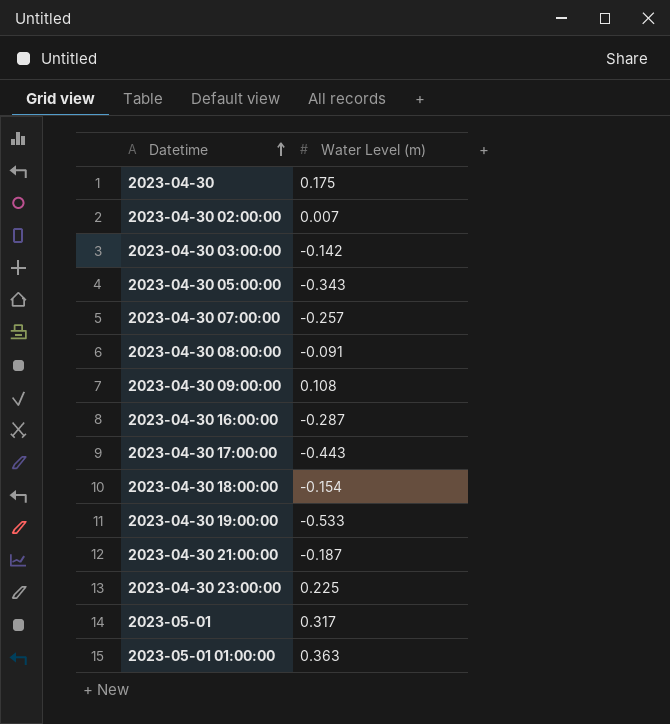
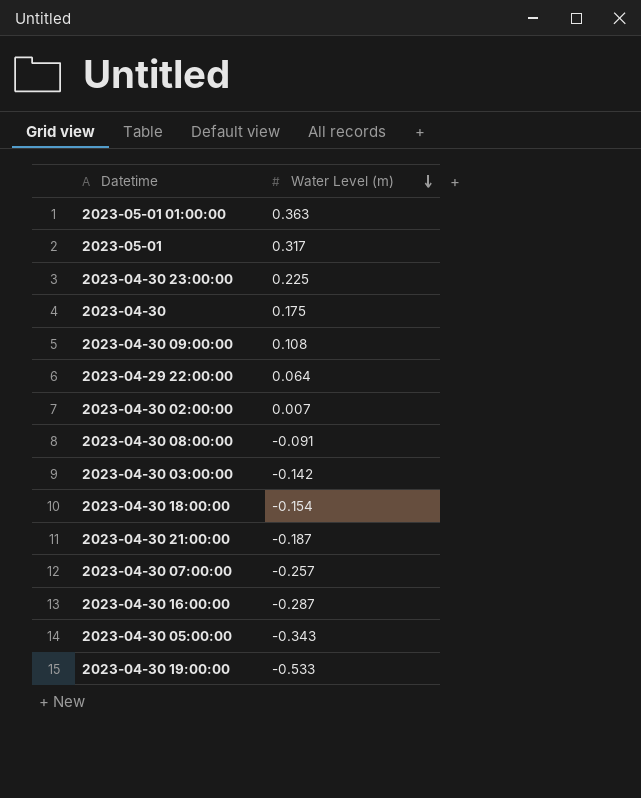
row order: Datetime ascending -> Water Level (m) descending
row 2023-04-30 17:00:00: -0.443 -> none
row 2023-04-29 22:00:00: none -> 0.064

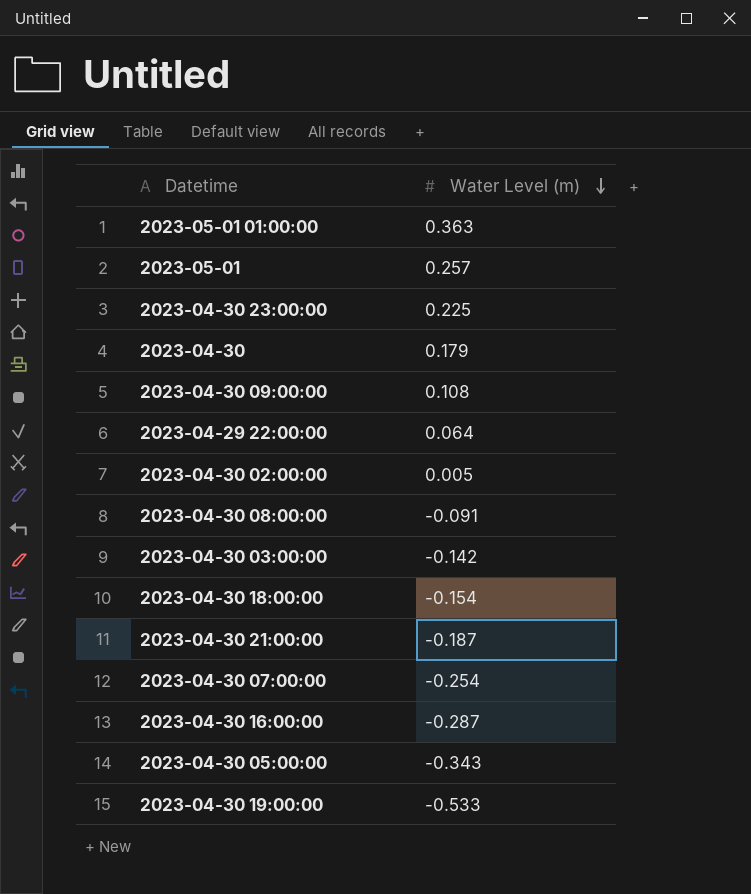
2023-05-01 | Water Level (m): 0.317 -> 0.257
2023-04-30 | Water Level (m): 0.175 -> 0.179
2023-04-30 02:00:00 | Water Level (m): 0.007 -> 0.005
2023-04-30 07:00:00 | Water Level (m): -0.257 -> -0.254

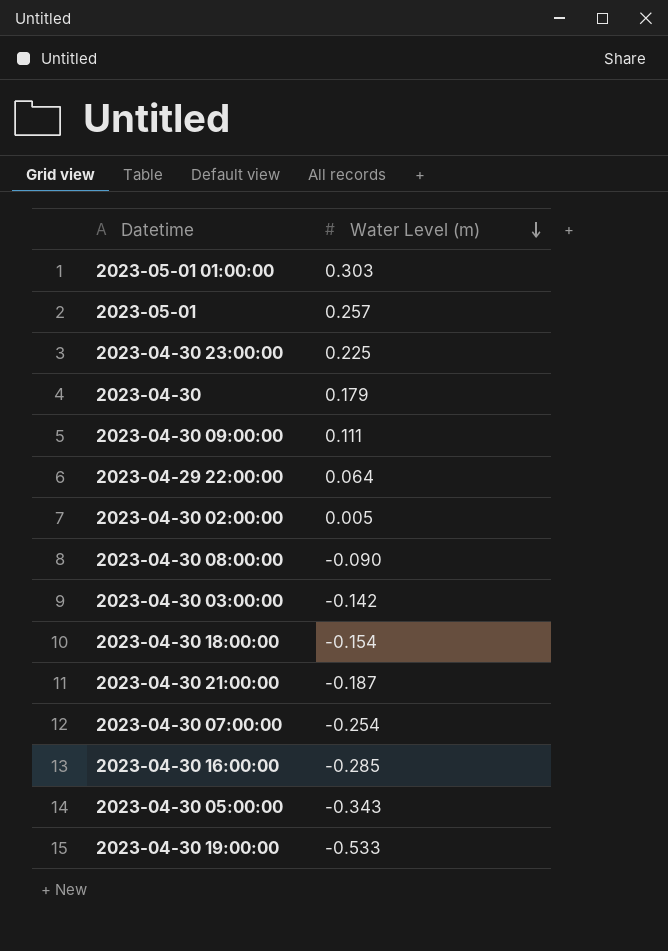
2023-05-01 01:00:00 | Water Level (m): 0.363 -> 0.303
2023-04-30 09:00:00 | Water Level (m): 0.108 -> 0.111
2023-04-30 08:00:00 | Water Level (m): -0.091 -> -0.090
2023-04-30 16:00:00 | Water Level (m): -0.287 -> -0.285

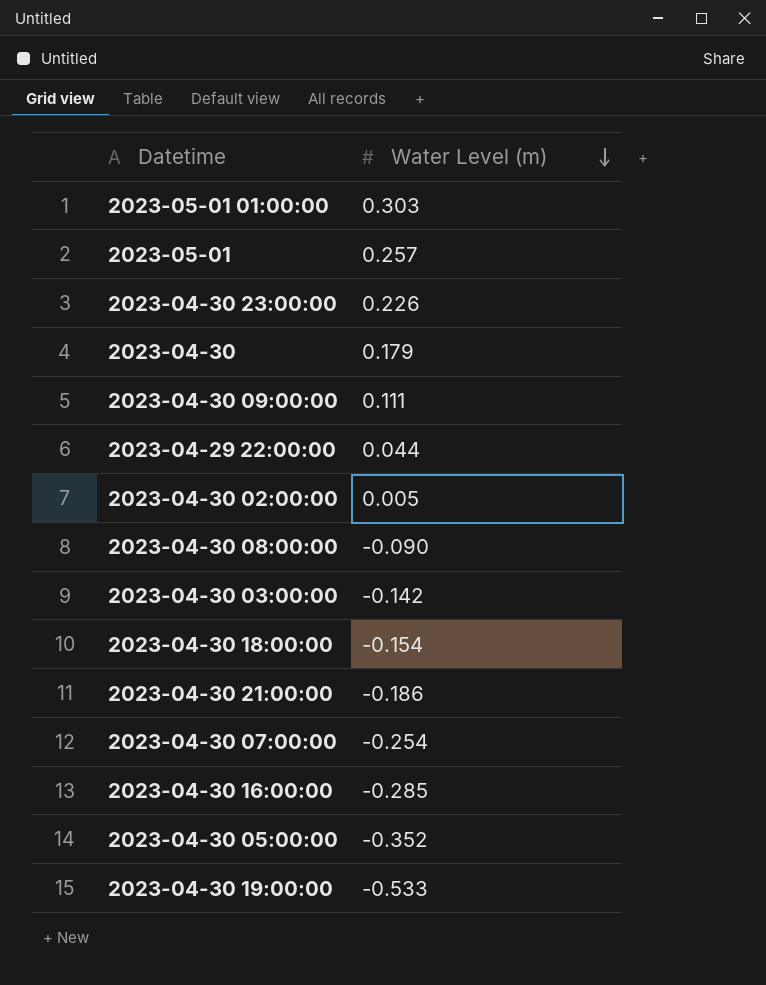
2023-04-30 23:00:00 | Water Level (m): 0.225 -> 0.226
2023-04-29 22:00:00 | Water Level (m): 0.064 -> 0.044
2023-04-30 21:00:00 | Water Level (m): -0.187 -> -0.186
2023-04-30 05:00:00 | Water Level (m): -0.343 -> -0.352

